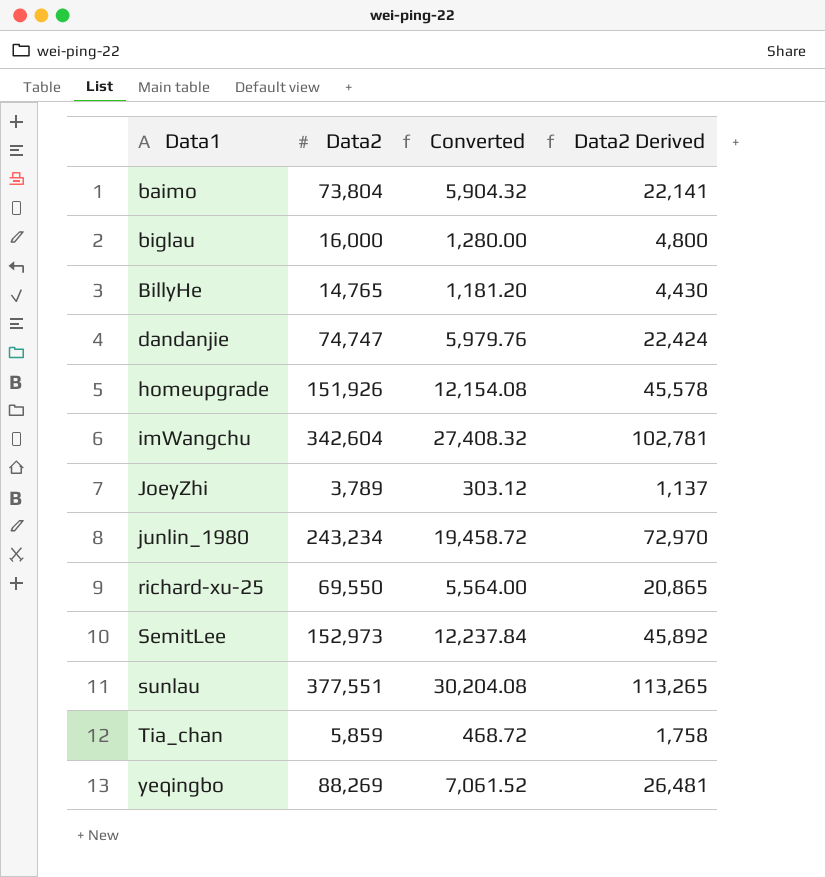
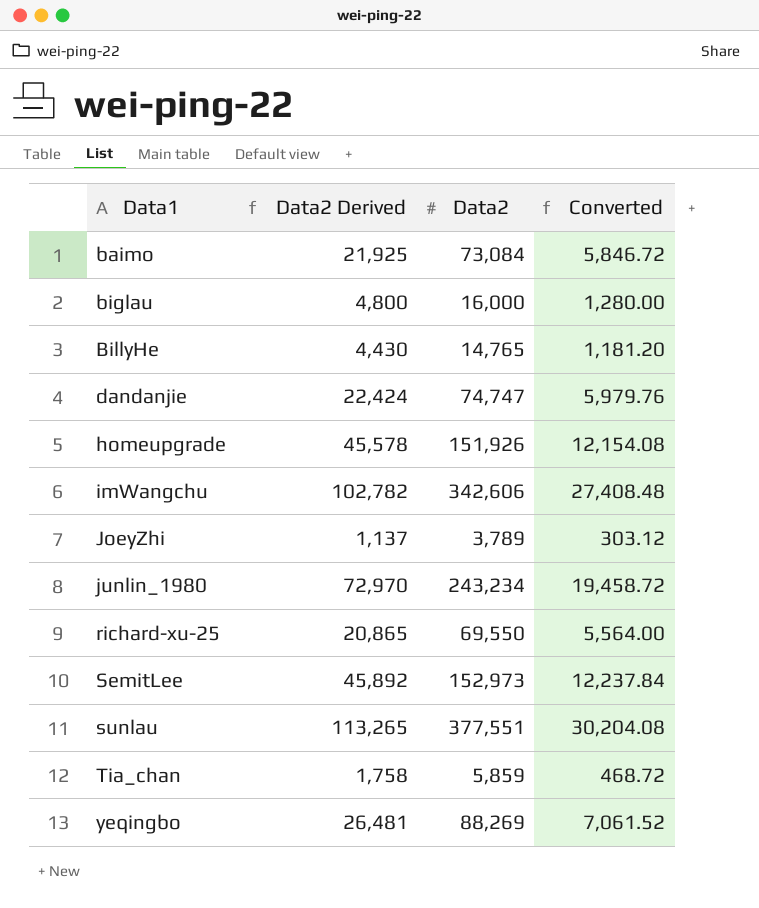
column Data2 Derived | position: 4 -> 2
baimo | Data2 Derived: 22,141 -> 21,925
baimo | Data2: 73,804 -> 73,084
baimo | Converted: 5,904.32 -> 5,846.72
imWangchu | Data2 Derived: 102,781 -> 102,782
imWangchu | Data2: 342,604 -> 342,606
imWangchu | Converted: 27,408.32 -> 27,408.48

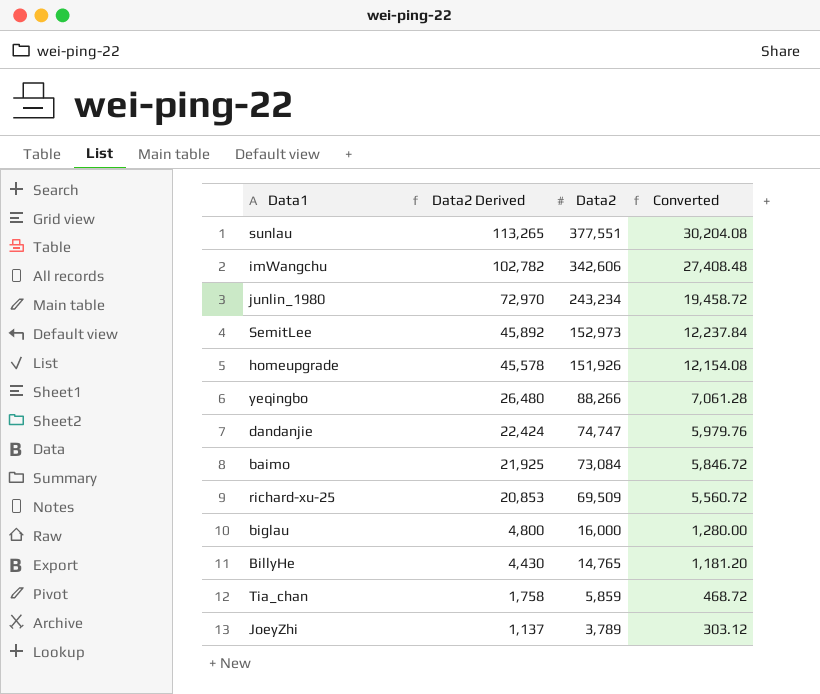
row order: Data1 ascending -> Data2 Derived descending
yeqingbo | Data2 Derived: 26,481 -> 26,480
yeqingbo | Data2: 88,269 -> 88,266
yeqingbo | Converted: 7,061.52 -> 7,061.28
richard-xu-25 | Data2 Derived: 20,865 -> 20,853
richard-xu-25 | Data2: 69,550 -> 69,509
richard-xu-25 | Converted: 5,564.00 -> 5,560.72

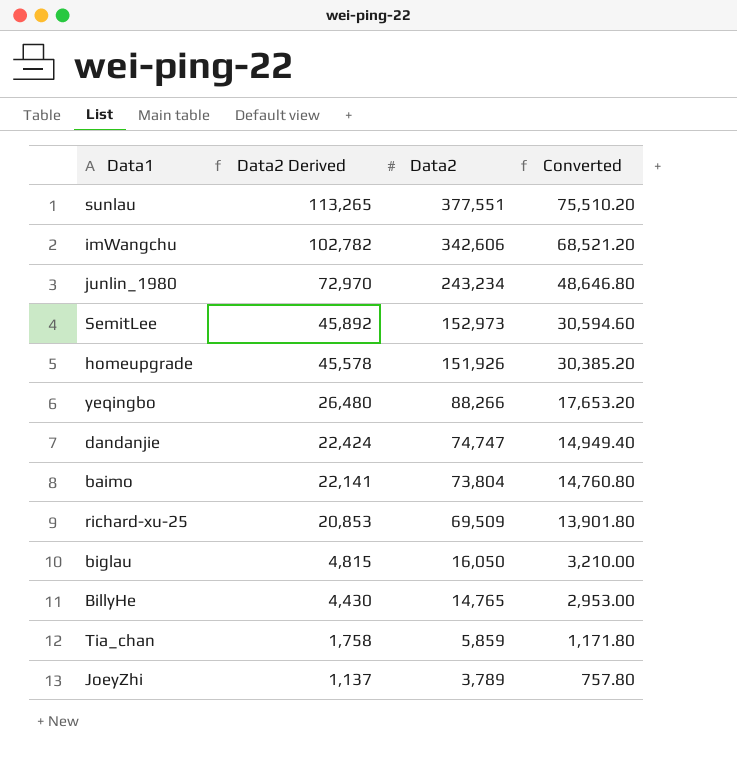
column Converted | formula: [Data2] * 0.08 -> [Data2] * 0.2
baimo | Data2 Derived: 21,925 -> 22,141
baimo | Data2: 73,084 -> 73,804
biglau | Data2 Derived: 4,800 -> 4,815
biglau | Data2: 16,000 -> 16,050

